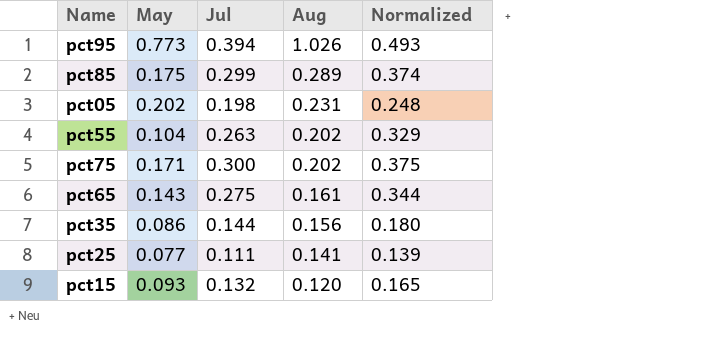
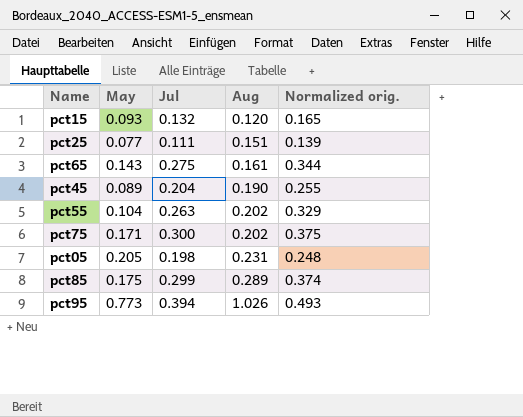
row order: Aug descending -> Aug ascending
column name: Normalized -> Normalized orig.
row pct35: 0.086 | 0.144 | 0.156 | 0.180 -> none
pct25 | Aug: 0.141 -> 0.151
row pct45: none -> 0.089 | 0.204 | 0.190 | 0.255
pct05 | May: 0.202 -> 0.205

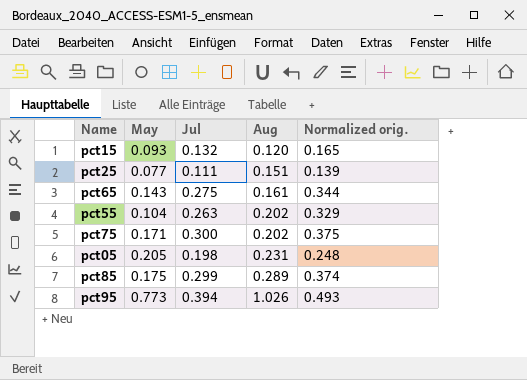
row pct45: 0.089 | 0.204 | 0.190 | 0.255 -> none

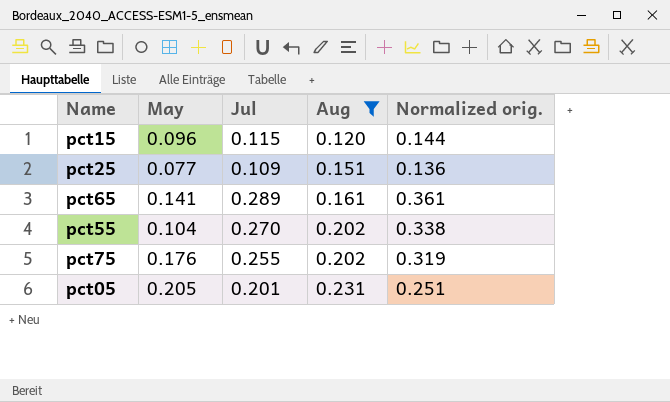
filter: none -> Aug <= 0.231
pct15 | May: 0.093 -> 0.096
pct15 | Jul: 0.132 -> 0.115
pct15 | Normalized orig.: 0.165 -> 0.144
pct25 | Jul: 0.111 -> 0.109
pct25 | Normalized orig.: 0.139 -> 0.136
pct65 | May: 0.143 -> 0.141
pct65 | Jul: 0.275 -> 0.289
pct65 | Normalized orig.: 0.344 -> 0.361
pct55 | Jul: 0.263 -> 0.270
pct55 | Normalized orig.: 0.329 -> 0.338
pct75 | May: 0.171 -> 0.176
pct75 | Jul: 0.300 -> 0.255
pct75 | Normalized orig.: 0.375 -> 0.319
pct05 | Jul: 0.198 -> 0.201
pct05 | Normalized orig.: 0.248 -> 0.251

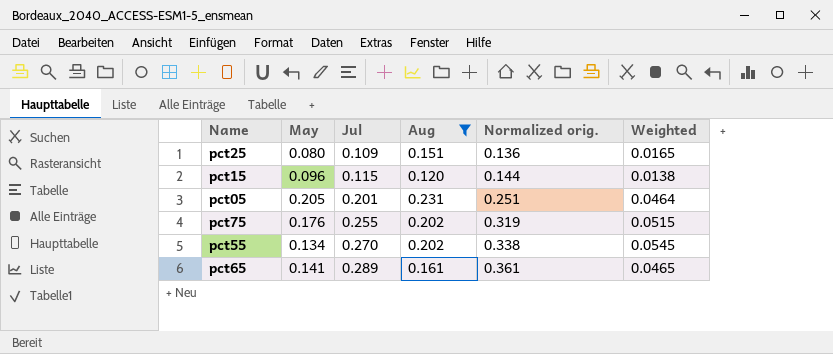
row order: Aug ascending -> Jul ascending
column Weighted | formula: none -> [Jul] * [Aug]
pct25 | May: 0.077 -> 0.080
pct55 | May: 0.104 -> 0.134

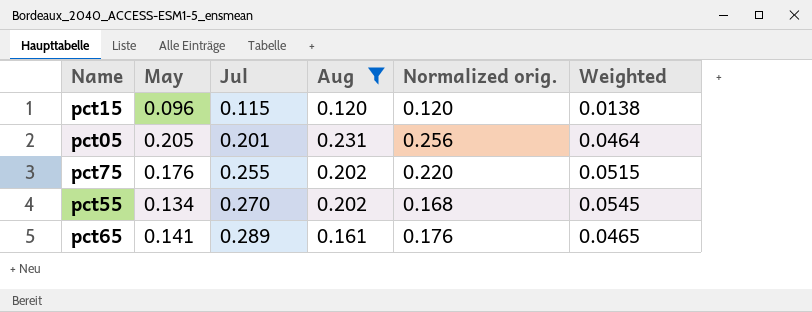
column Normalized orig. | formula: [Jul] * 1.25 -> [May] * 1.25
row pct25: 0.080 | 0.109 | 0.151 | 0.136 | 0.0165 -> none

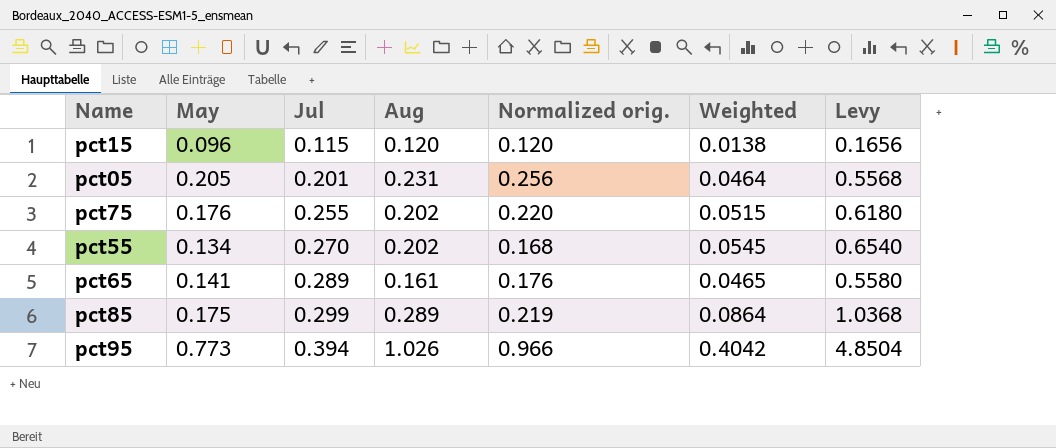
filter: Aug <= 0.231 -> none
column Levy | formula: none -> [Weighted] * 12

